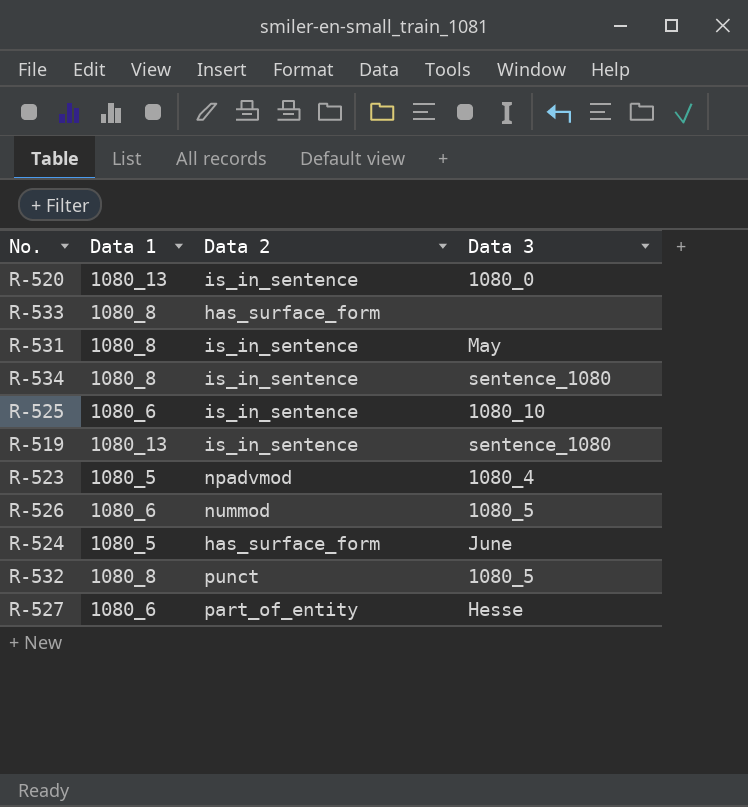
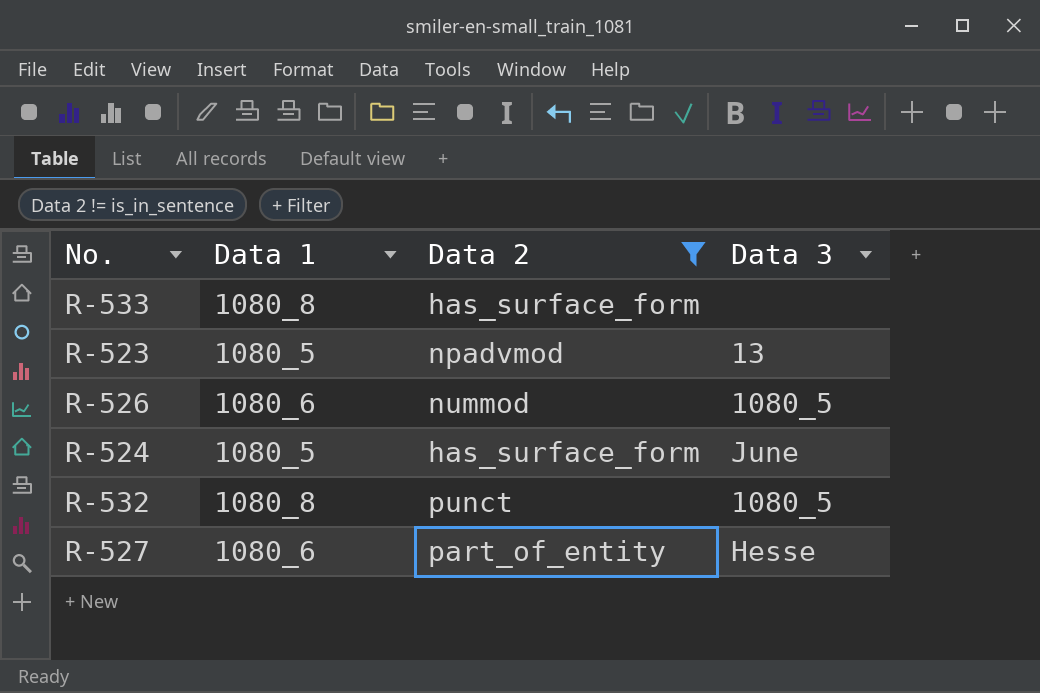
filter: none -> Data 2 != is_in_sentence
R-523 | Data 3: 1080_4 -> 13

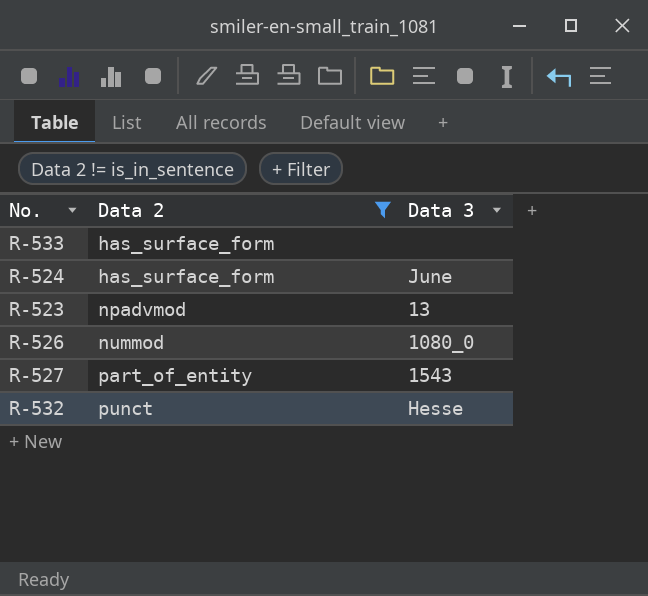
row order: none -> Data 2 ascending
column Data 1 | position: 2 -> none
R-526 | Data 3: 1080_5 -> 1080_0
R-527 | Data 3: Hesse -> 1543
R-532 | Data 3: 1080_5 -> Hesse

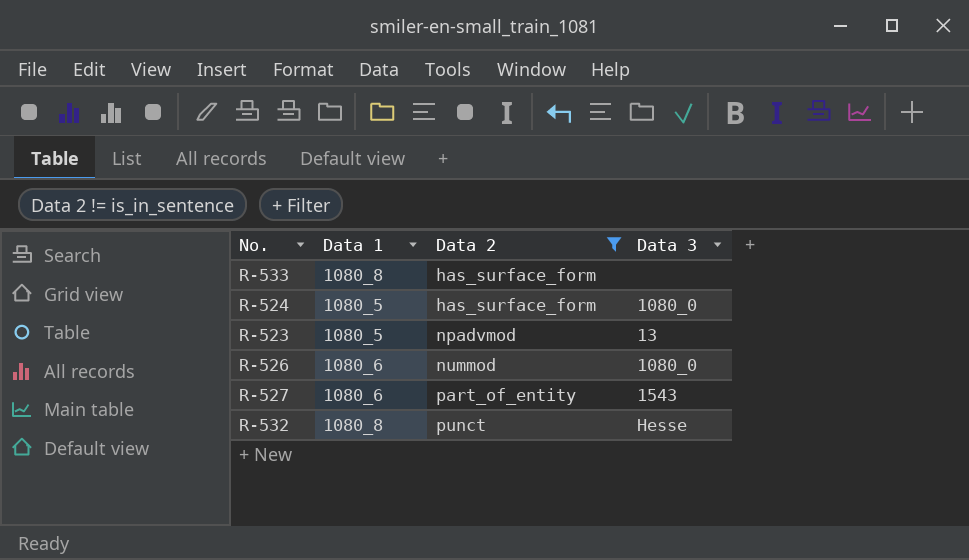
column Data 1 | position: none -> 2
R-524 | Data 3: June -> 1080_0

